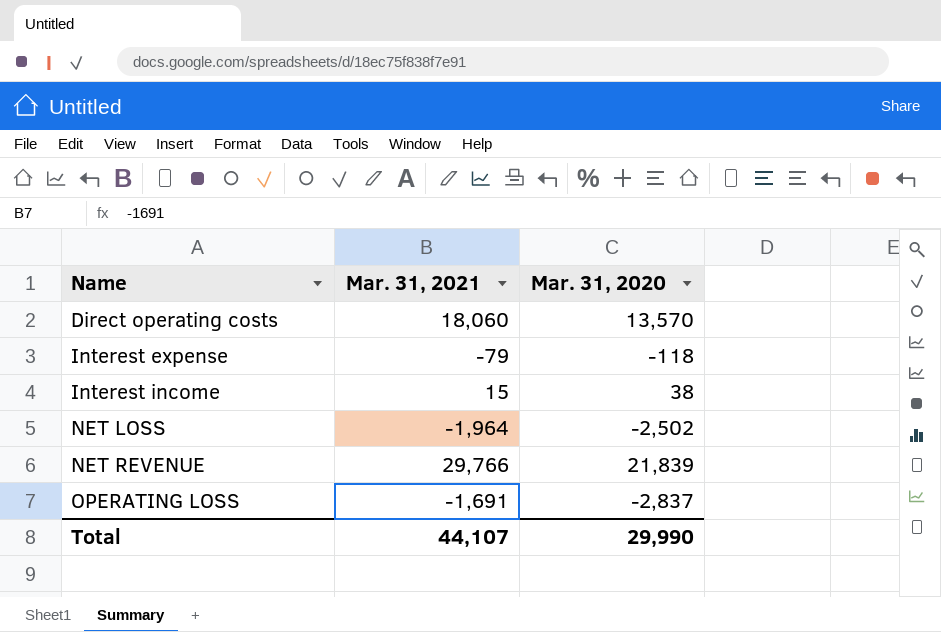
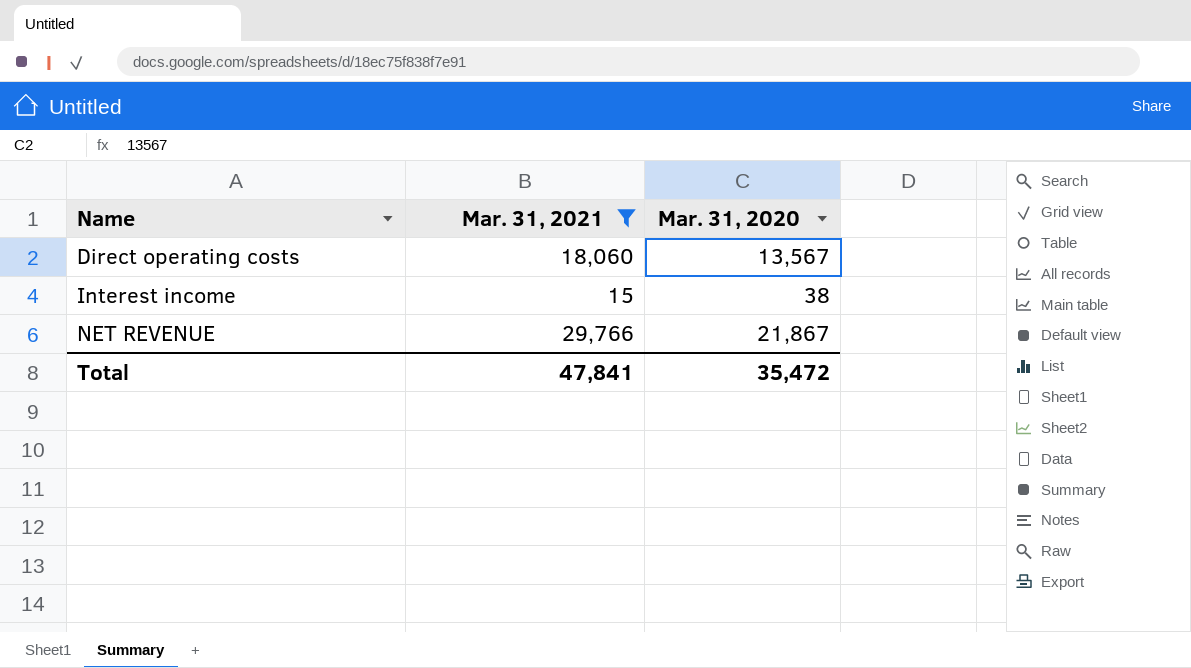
filter: none -> Mar. 31, 2021 >= 15
Direct operating costs | Mar. 31, 2020: 13,570 -> 13,567
NET REVENUE | Mar. 31, 2020: 21,839 -> 21,867
Total | Mar. 31, 2021: 44,107 -> 47,841
Total | Mar. 31, 2020: 29,990 -> 35,472

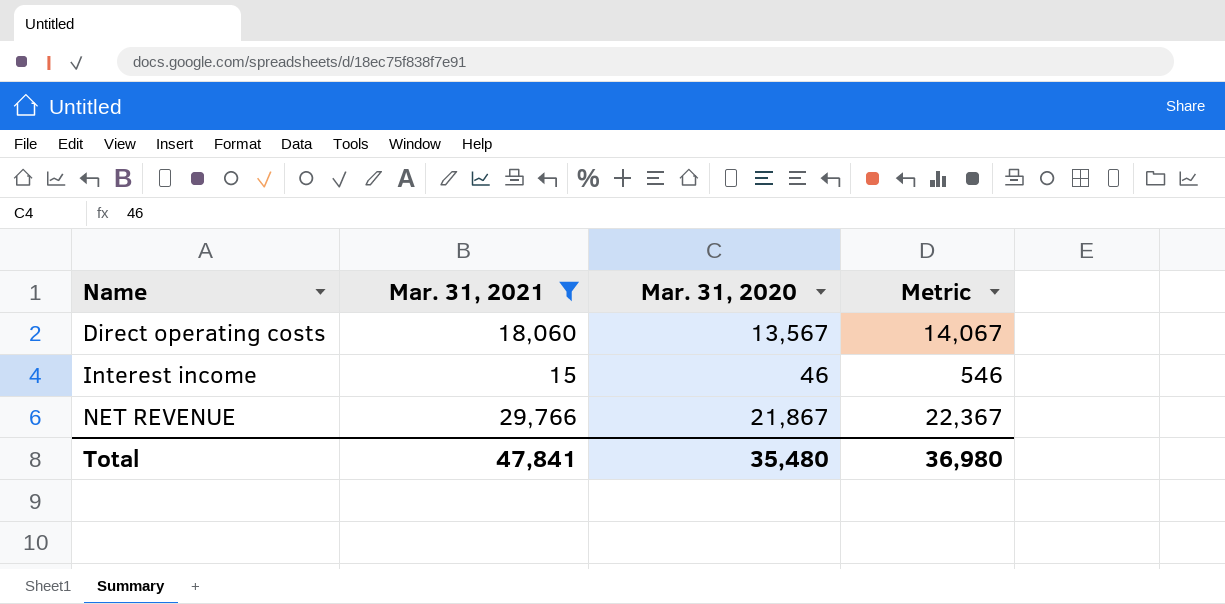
column Metric | formula: none -> [Mar. 31, 2020] + 500
Interest income | Mar. 31, 2020: 38 -> 46
Total | Mar. 31, 2020: 35,472 -> 35,480

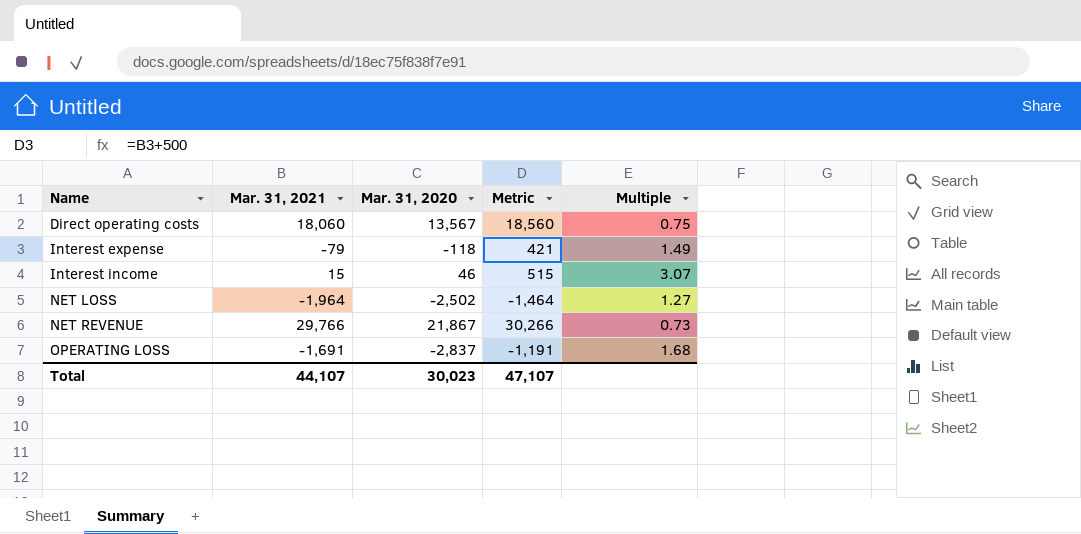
filter: Mar. 31, 2021 >= 15 -> none
column Metric | formula: [Mar. 31, 2020] + 500 -> [Mar. 31, 2021] + 500
column Multiple | formula: none -> [Mar. 31, 2020] / [Mar. 31, 2021]
Total | Mar. 31, 2021: 47,841 -> 44,107
Total | Mar. 31, 2020: 35,480 -> 30,023
Total | Metric: 36,980 -> 47,107

